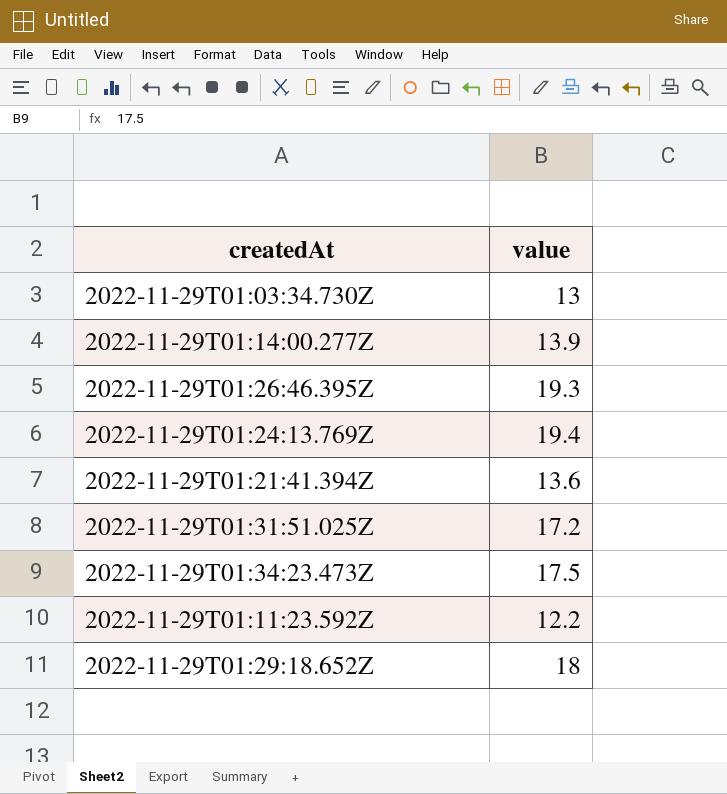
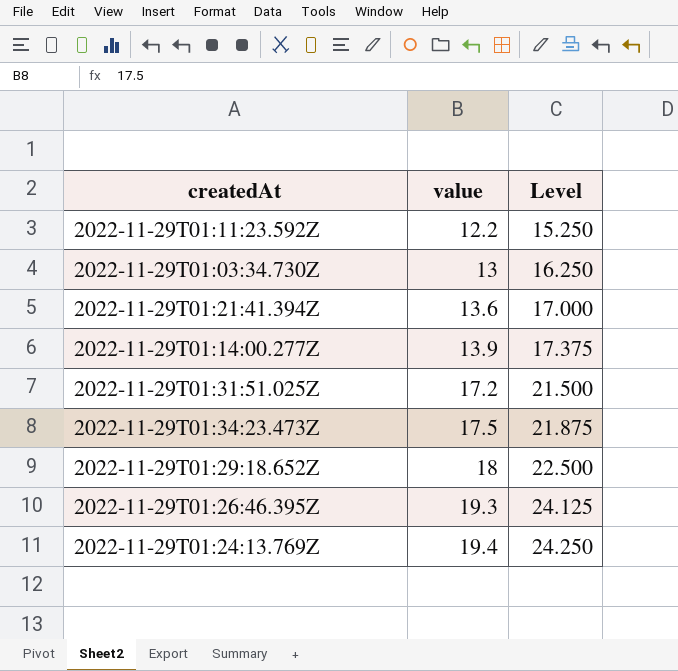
row order: none -> value ascending
column Level | formula: none -> [value] * 1.25

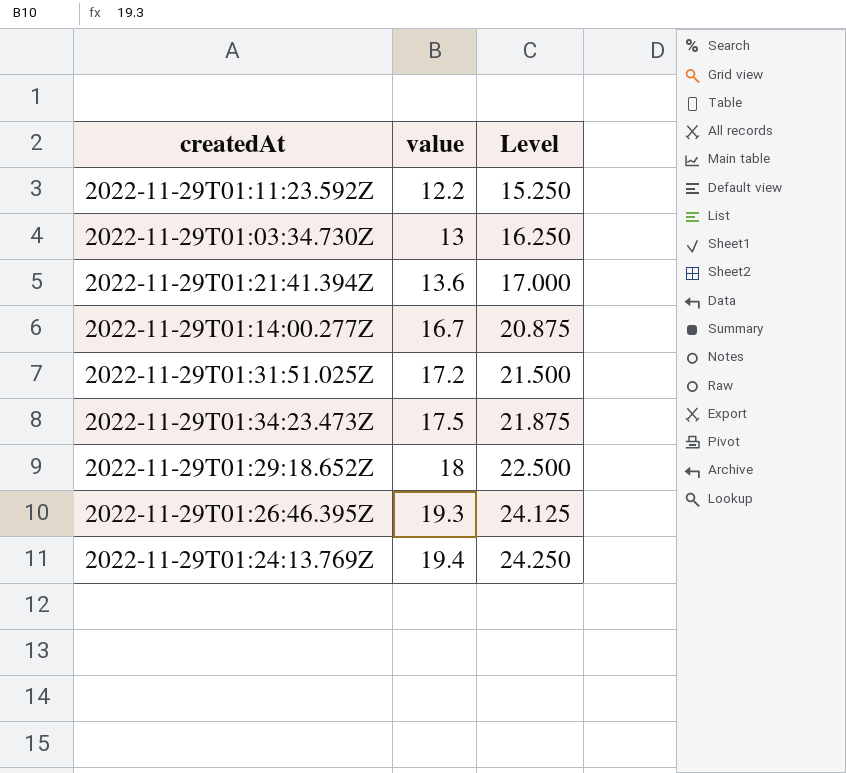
2022-11-29T01:14:00.277Z | value: 13.9 -> 16.7
2022-11-29T01:14:00.277Z | Level: 17.375 -> 20.875

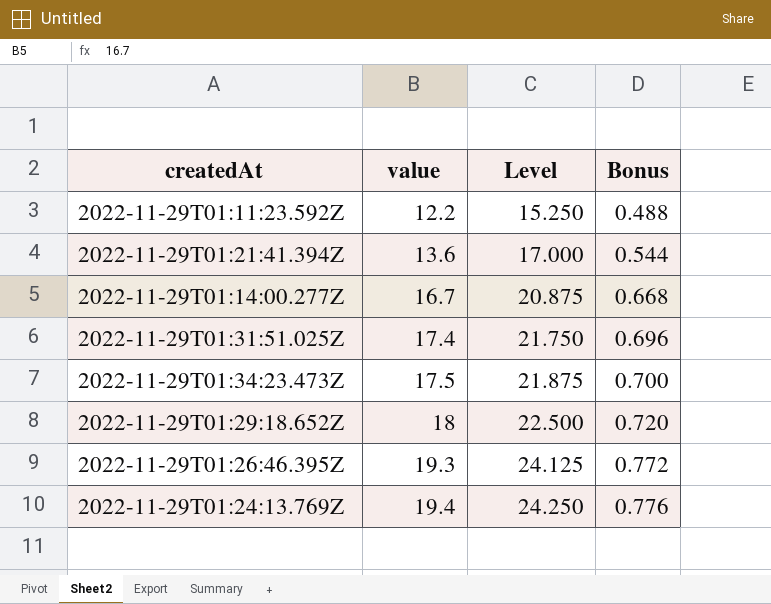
column Bonus | formula: none -> [value] * 0.04
row 2022-11-29T01:03:34.730Z: 13 | 16.250 -> none
2022-11-29T01:31:51.025Z | value: 17.2 -> 17.4
2022-11-29T01:31:51.025Z | Level: 21.500 -> 21.750

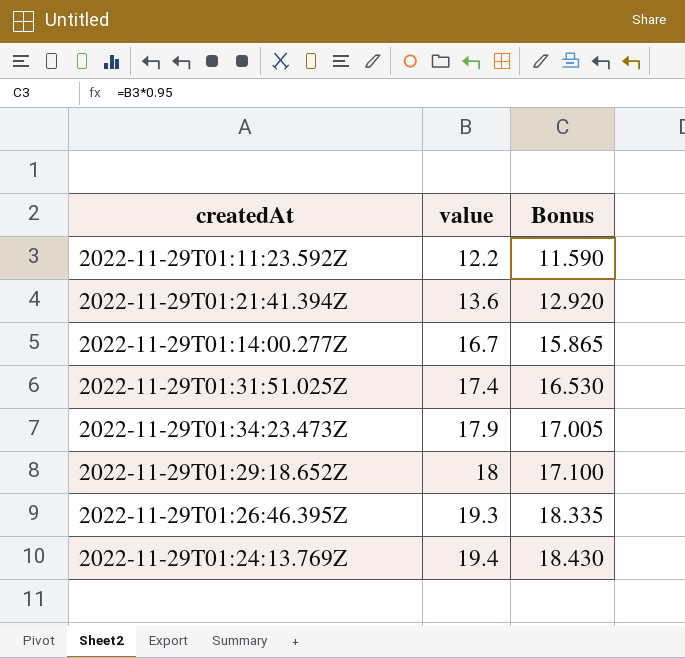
column Level | formula: [value] * 1.25 -> none
column Bonus | formula: [value] * 0.04 -> [value] * 0.95
2022-11-29T01:34:23.473Z | value: 17.5 -> 17.9

